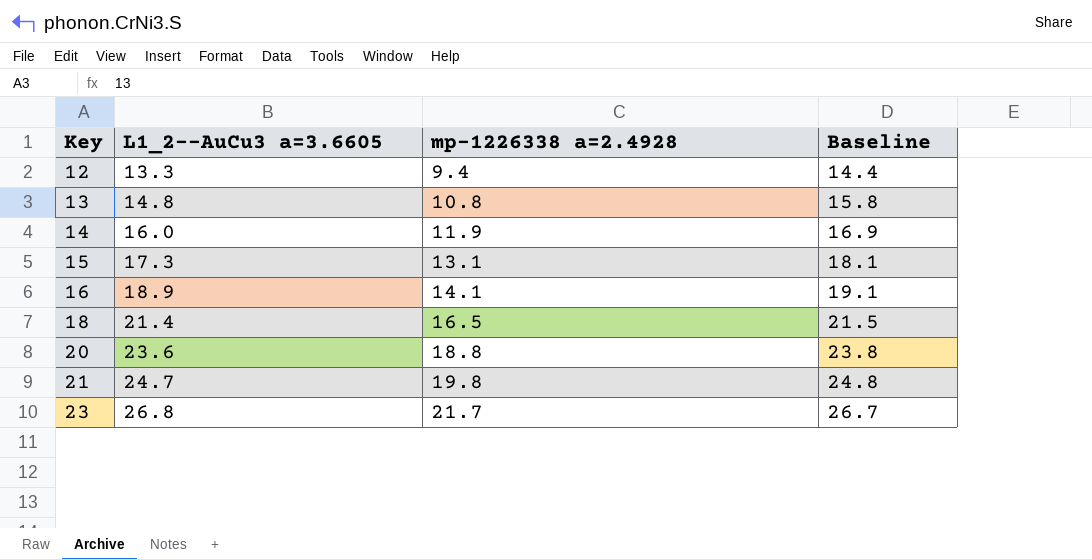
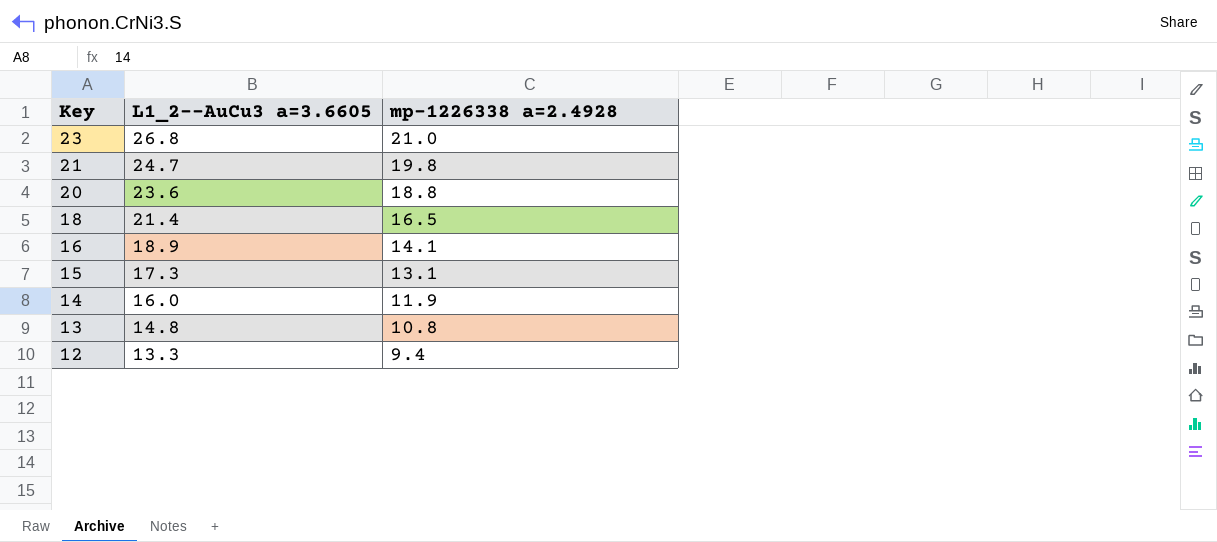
row order: Key ascending -> Key descending
column Baseline | formula: [mp-1226338 a=2.4928] + 5 -> none
23 | mp-1226338 a=2.4928: 21.7 -> 21.0

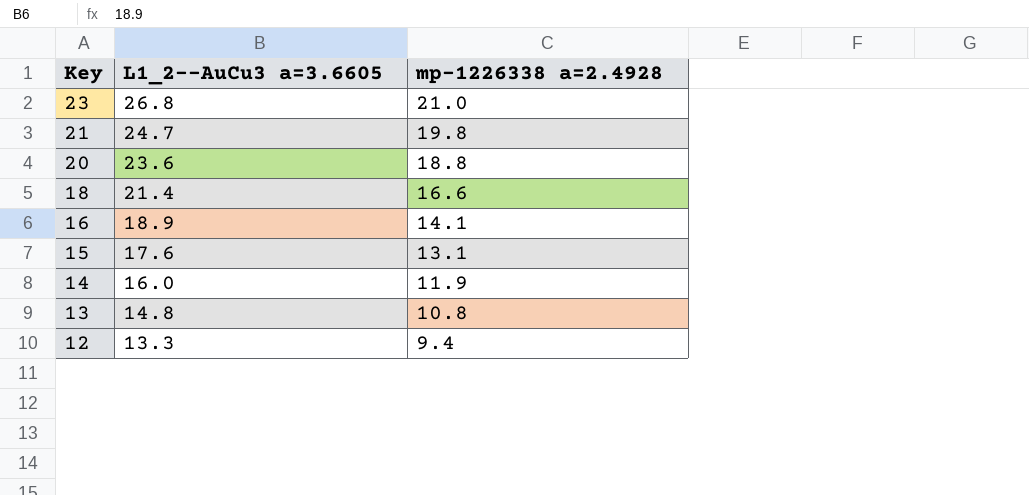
18 | mp-1226338 a=2.4928: 16.5 -> 16.6
15 | L1_2--AuCu3 a=3.6605: 17.3 -> 17.6

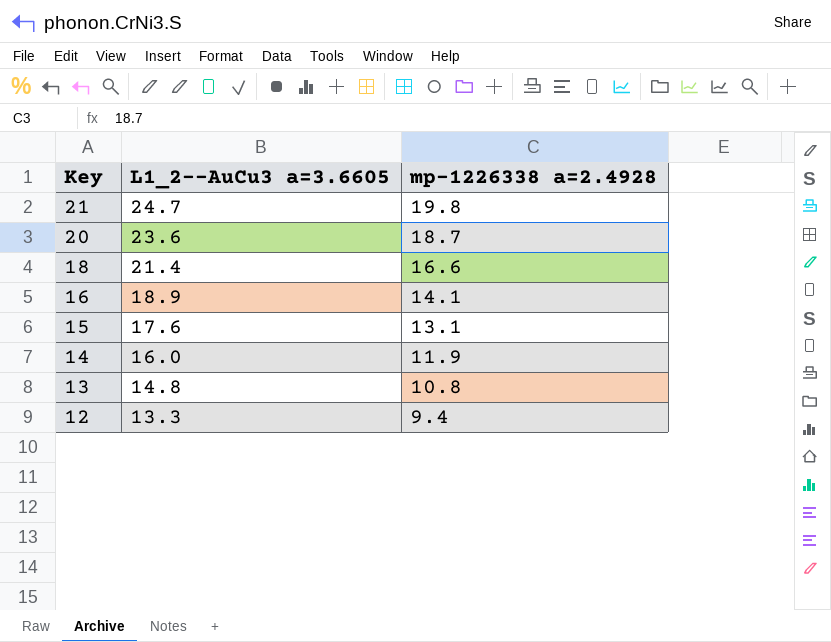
row 23: 26.8 | 21.0 -> none
20 | mp-1226338 a=2.4928: 18.8 -> 18.7

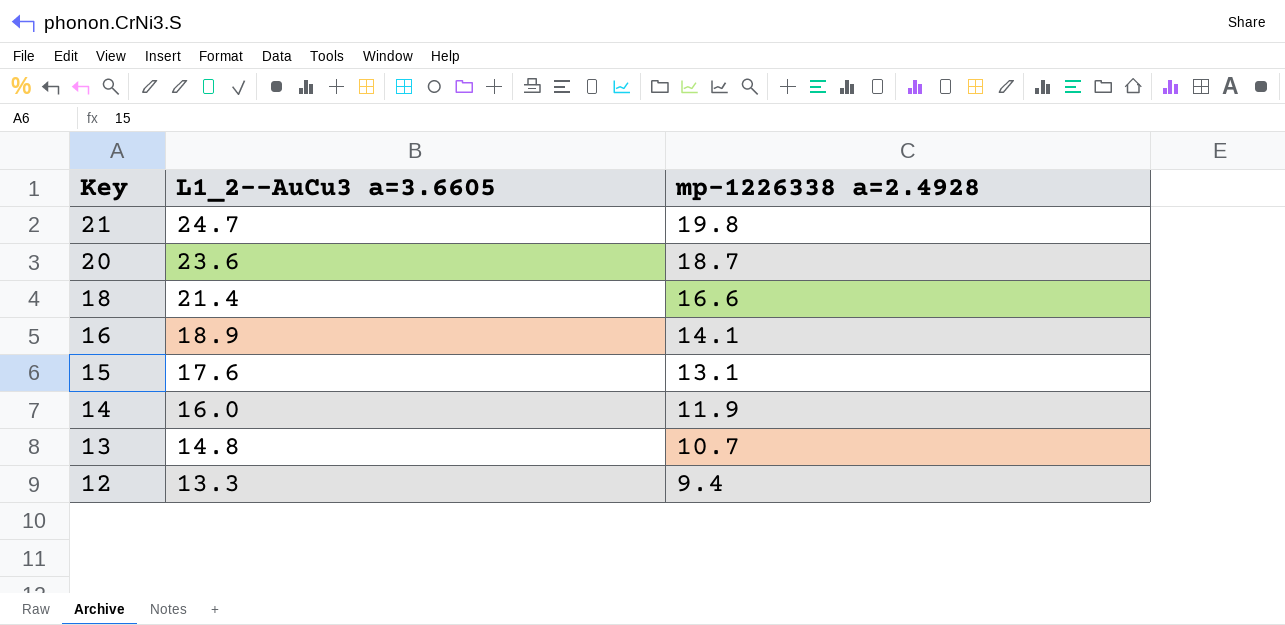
13 | mp-1226338 a=2.4928: 10.8 -> 10.7

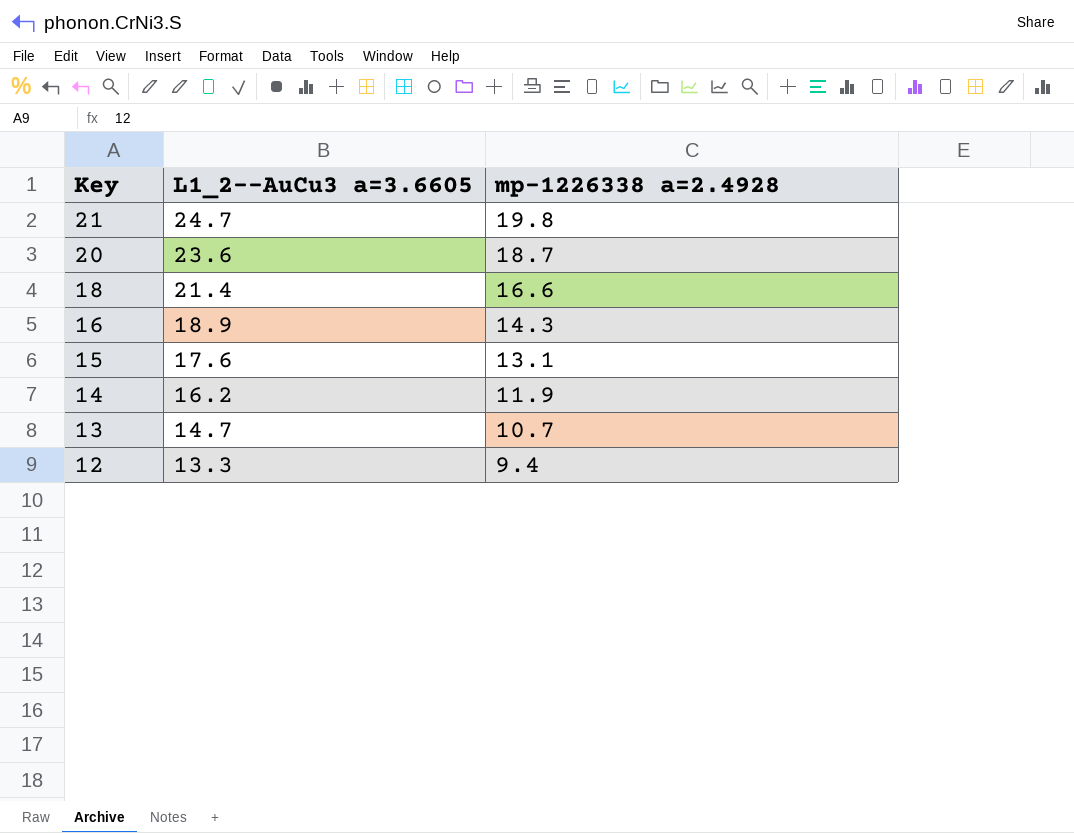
16 | mp-1226338 a=2.4928: 14.1 -> 14.3
14 | L1_2--AuCu3 a=3.6605: 16.0 -> 16.2
13 | L1_2--AuCu3 a=3.6605: 14.8 -> 14.7

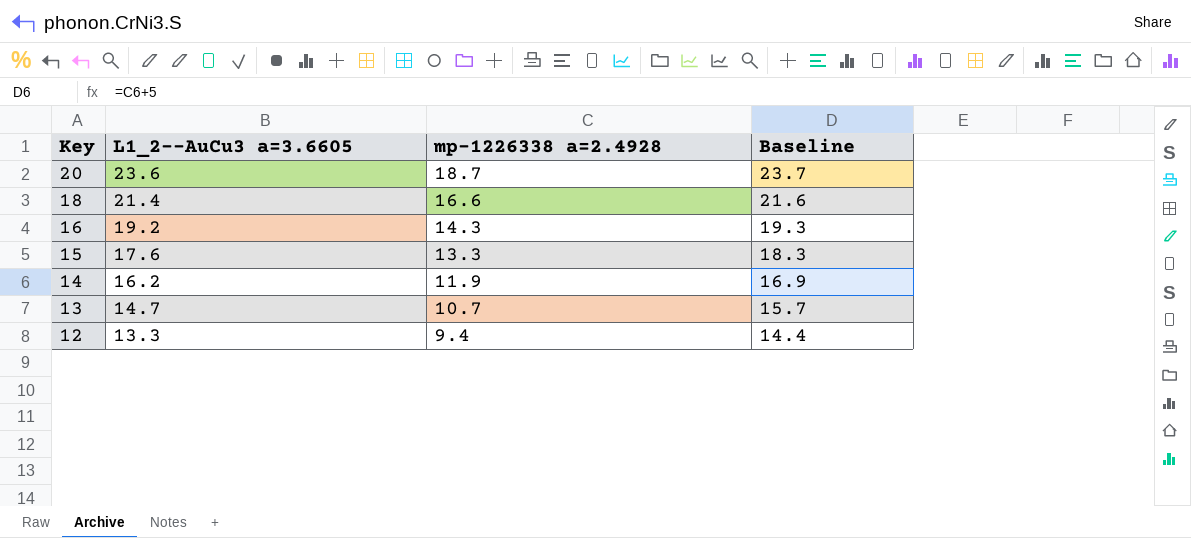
column Baseline | formula: none -> [mp-1226338 a=2.4928] + 5
row 21: 24.7 | 19.8 -> none
16 | L1_2--AuCu3 a=3.6605: 18.9 -> 19.2
15 | mp-1226338 a=2.4928: 13.1 -> 13.3

